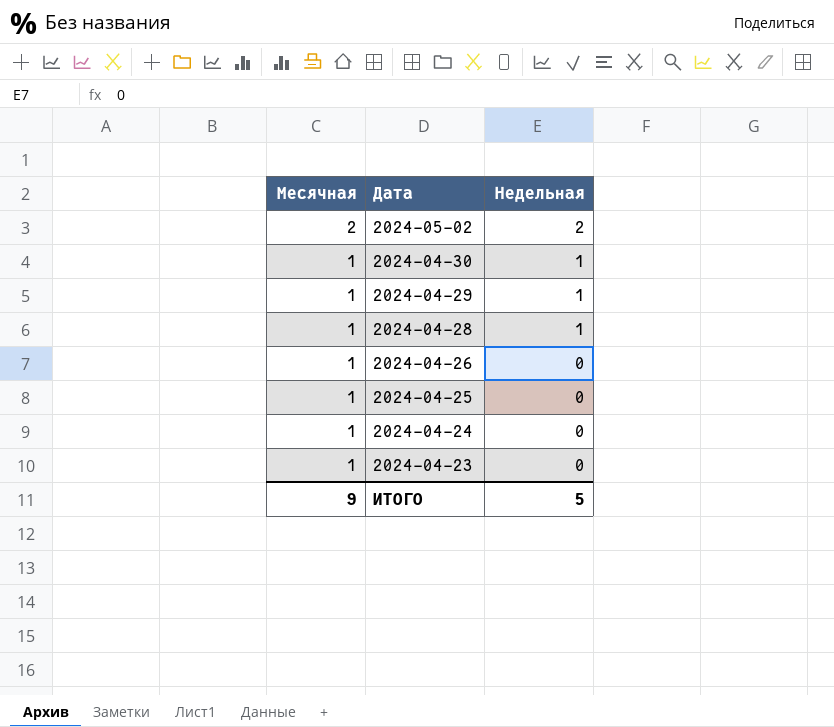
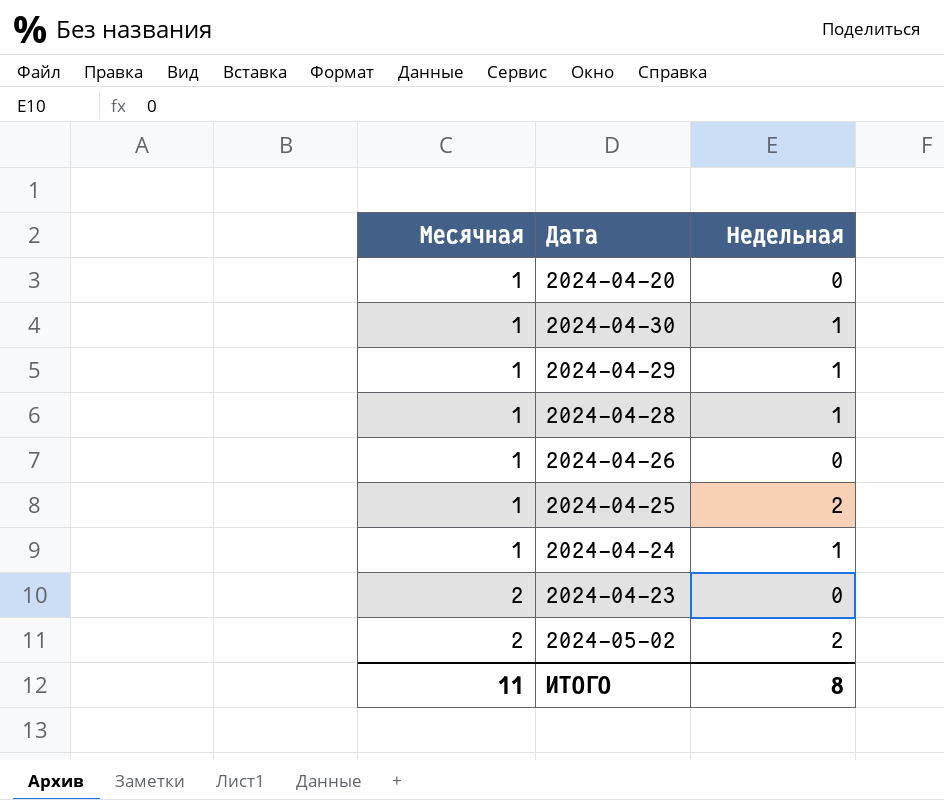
row order: Месячная descending -> Месячная ascending
row 2024-04-20: none -> 1 | 0
2024-04-25 | Недельная: 0 -> 2
2024-04-24 | Недельная: 0 -> 1
2024-04-23 | Месячная: 1 -> 2
ИТОГО | Месячная: 9 -> 11
ИТОГО | Недельная: 5 -> 8

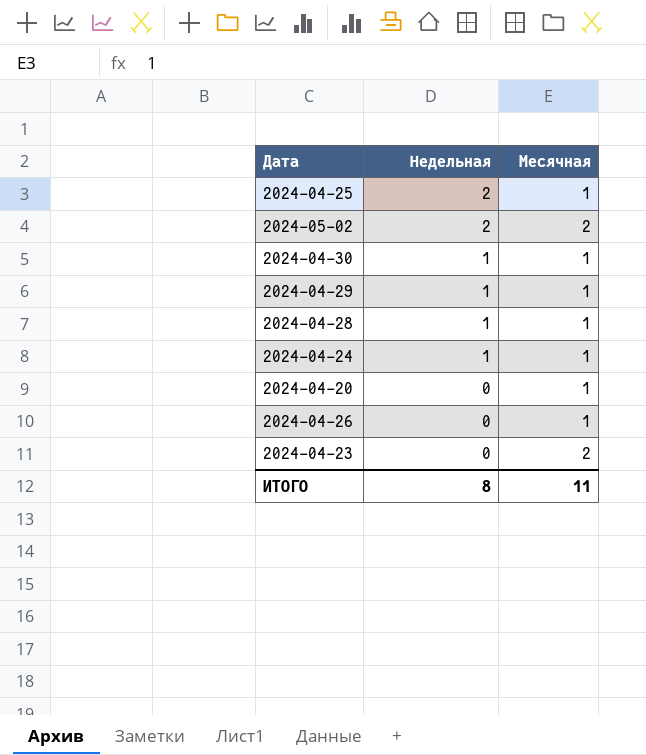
row order: Месячная ascending -> Недельная descending
column Месячная | position: 1 -> 3

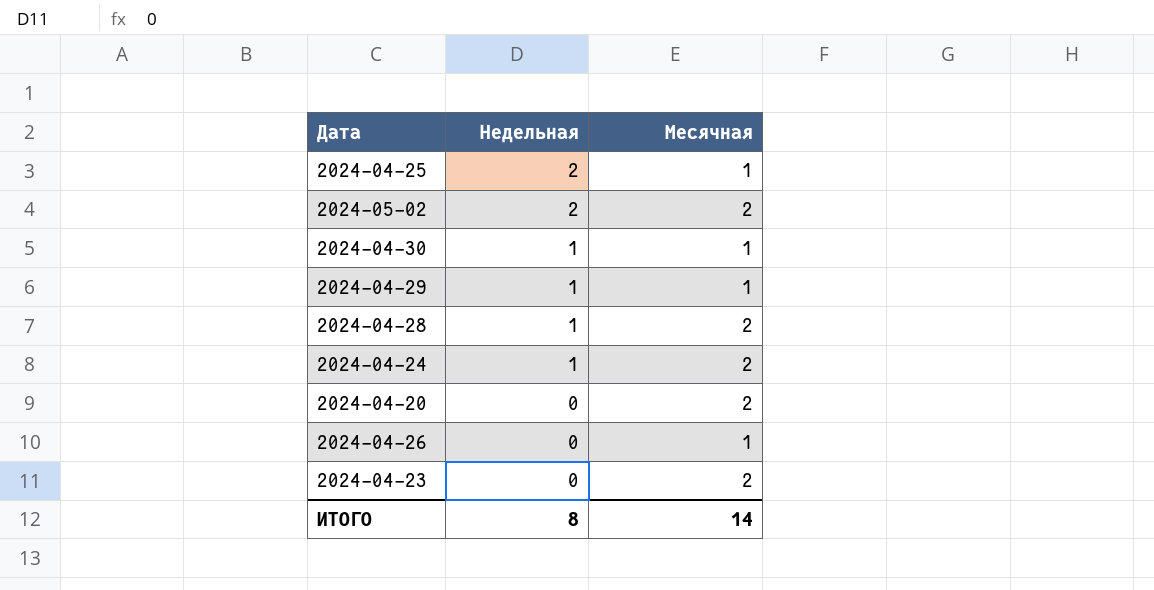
2024-04-28 | Месячная: 1 -> 2
2024-04-24 | Месячная: 1 -> 2
2024-04-20 | Месячная: 1 -> 2
ИТОГО | Месячная: 11 -> 14

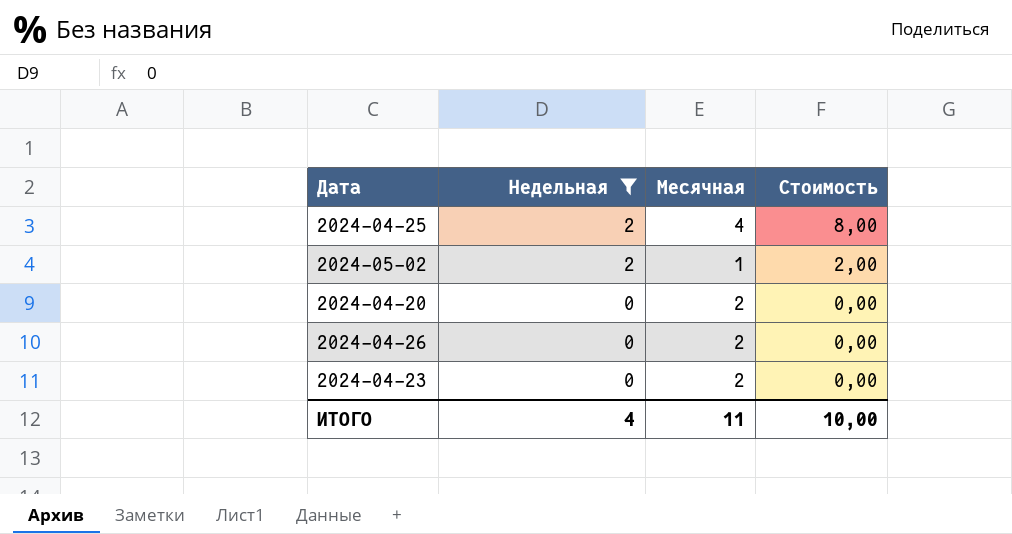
filter: none -> Недельная != 1
column Стоимость | formula: none -> [Недельная] * [Месячная]
2024-04-25 | Месячная: 1 -> 4
2024-05-02 | Месячная: 2 -> 1
2024-04-26 | Месячная: 1 -> 2
ИТОГО | Недельная: 8 -> 4
ИТОГО | Месячная: 14 -> 11

